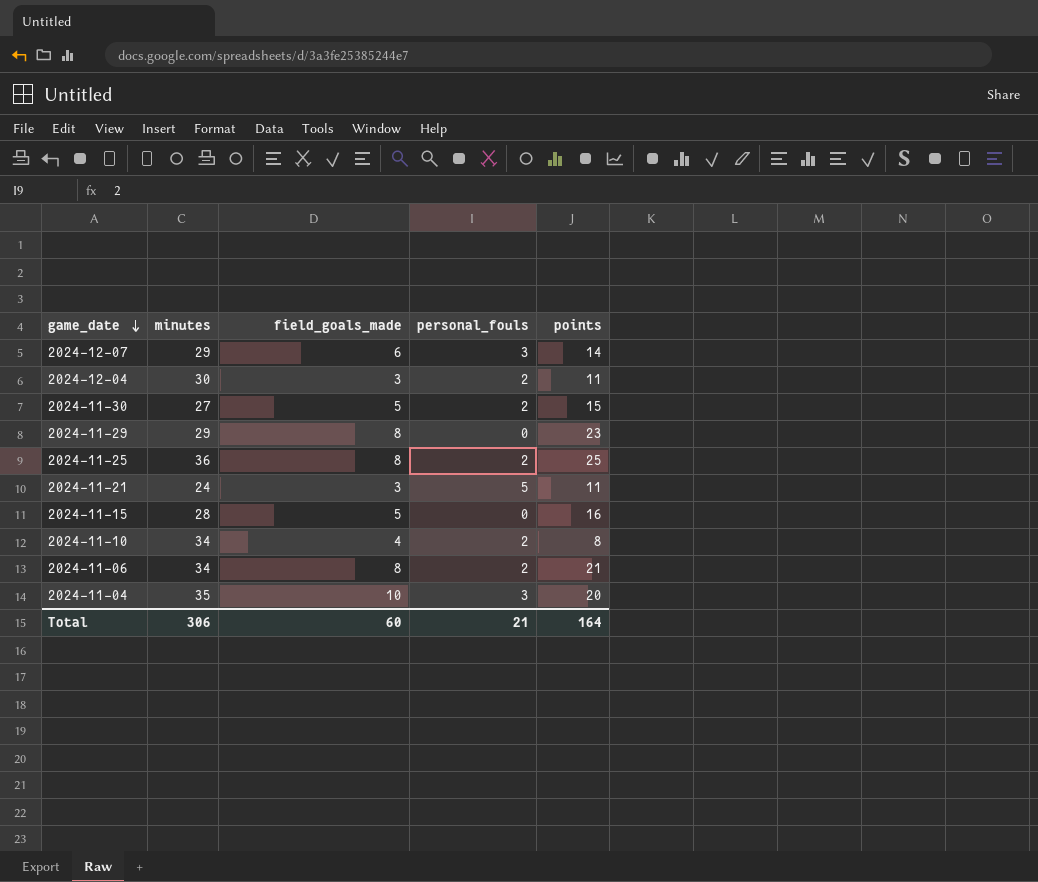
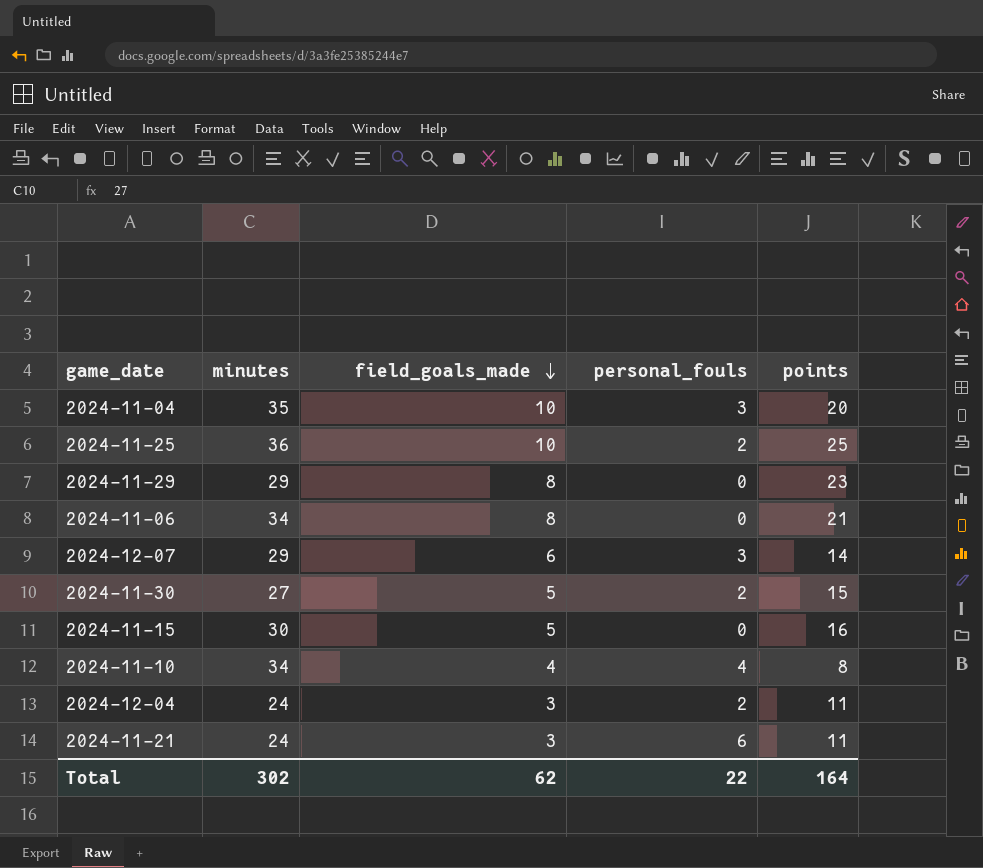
row order: game_date descending -> field_goals_made descending
2024-11-25 | field_goals_made: 8 -> 10
2024-11-06 | personal_fouls: 2 -> 0
2024-11-15 | minutes: 28 -> 30
2024-11-10 | personal_fouls: 2 -> 4
2024-12-04 | minutes: 30 -> 24
2024-11-21 | personal_fouls: 5 -> 6
Total | minutes: 306 -> 302
Total | field_goals_made: 60 -> 62
Total | personal_fouls: 21 -> 22

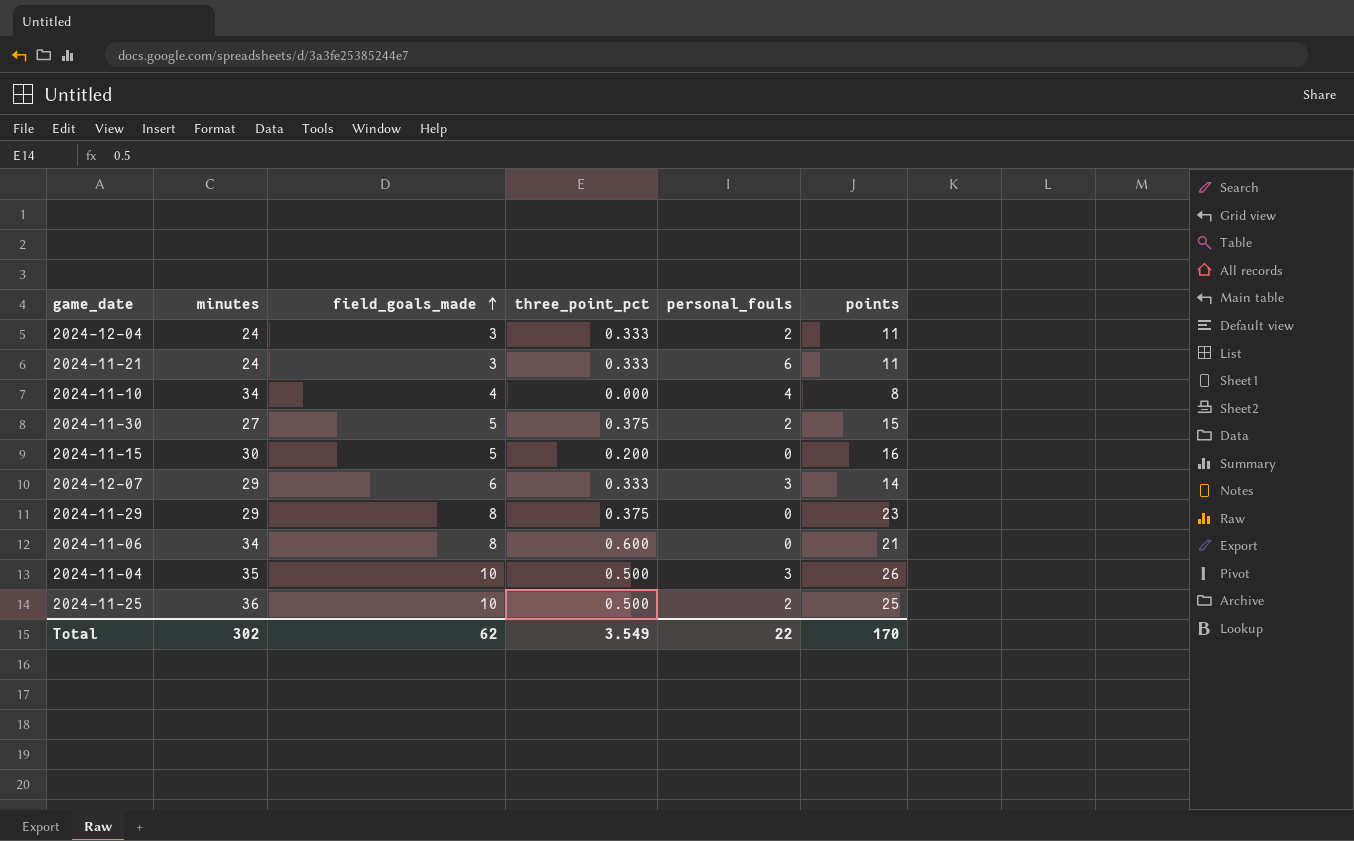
row order: field_goals_made descending -> field_goals_made ascending
column three_point_pct | position: none -> 4
2024-11-04 | points: 20 -> 26
Total | points: 164 -> 170

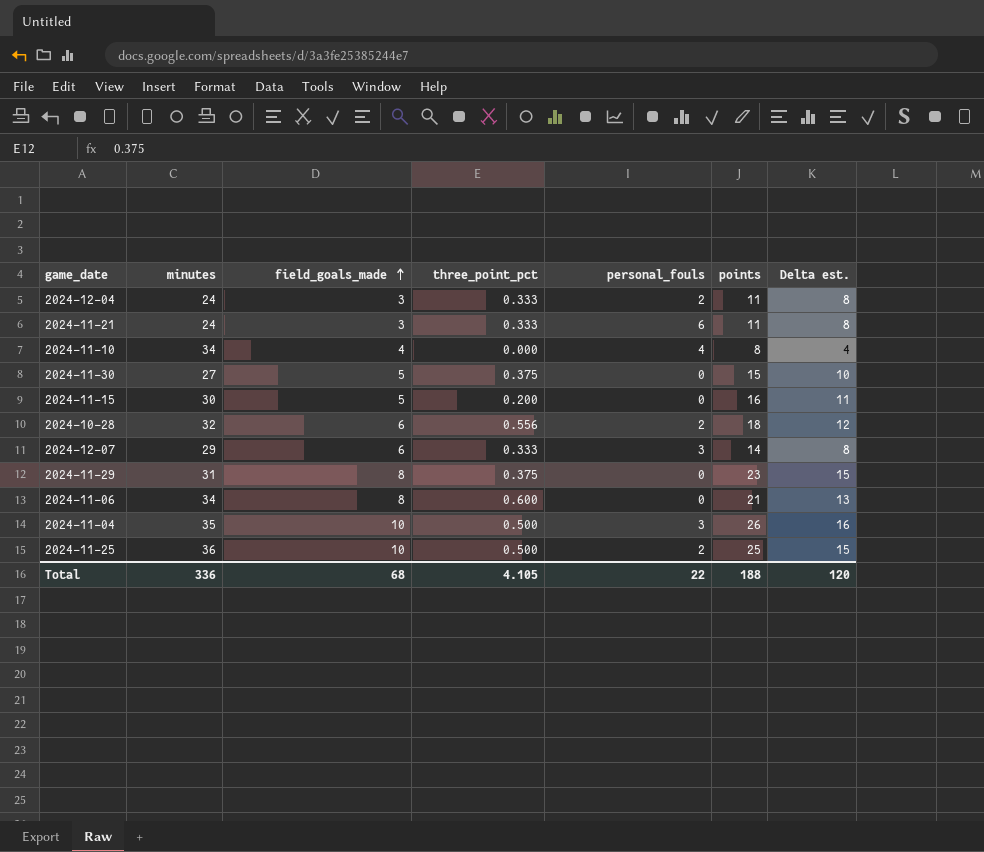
column Delta est. | formula: none -> [points] - [field_goals_made]
2024-11-30 | personal_fouls: 2 -> 0
row 2024-10-28: none -> 32 | 6 | 0.556 | 2 | 18 | 12
2024-11-29 | minutes: 29 -> 31
Total | minutes: 302 -> 336
Total | field_goals_made: 62 -> 68
Total | three_point_pct: 3.549 -> 4.105
Total | points: 170 -> 188

